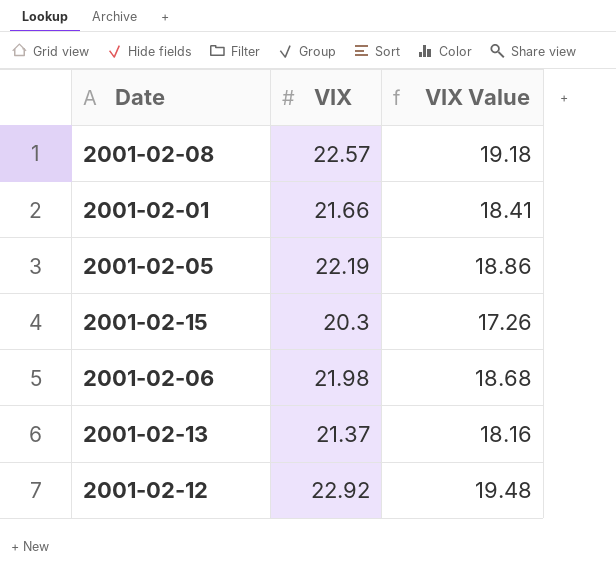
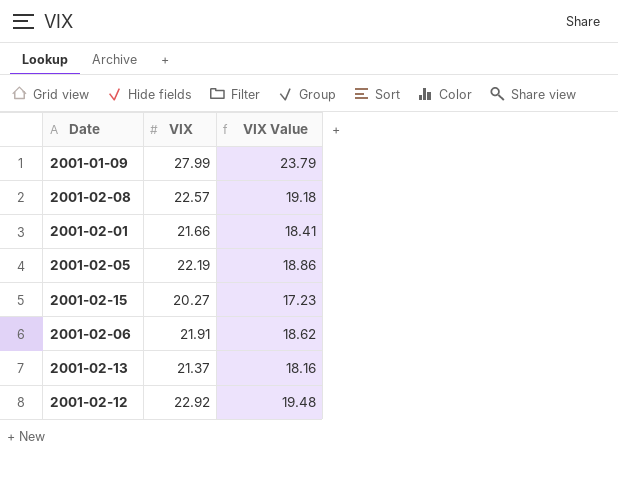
row 2001-01-09: none -> 27.99 | 23.79
2001-02-15 | VIX: 20.3 -> 20.27
2001-02-15 | VIX Value: 17.26 -> 17.23
2001-02-06 | VIX: 21.98 -> 21.91
2001-02-06 | VIX Value: 18.68 -> 18.62

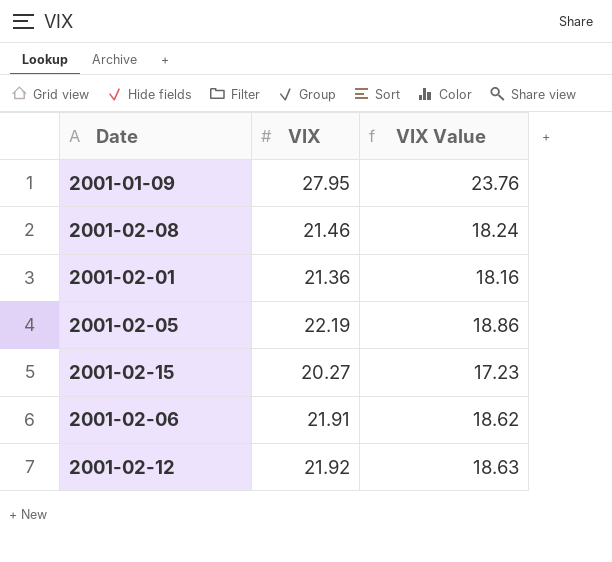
row 2001-02-13: 21.37 | 18.16 -> none
2001-01-09 | VIX: 27.99 -> 27.95
2001-01-09 | VIX Value: 23.79 -> 23.76
2001-02-08 | VIX: 22.57 -> 21.46
2001-02-08 | VIX Value: 19.18 -> 18.24
2001-02-01 | VIX: 21.66 -> 21.36
2001-02-01 | VIX Value: 18.41 -> 18.16
2001-02-12 | VIX: 22.92 -> 21.92
2001-02-12 | VIX Value: 19.48 -> 18.63

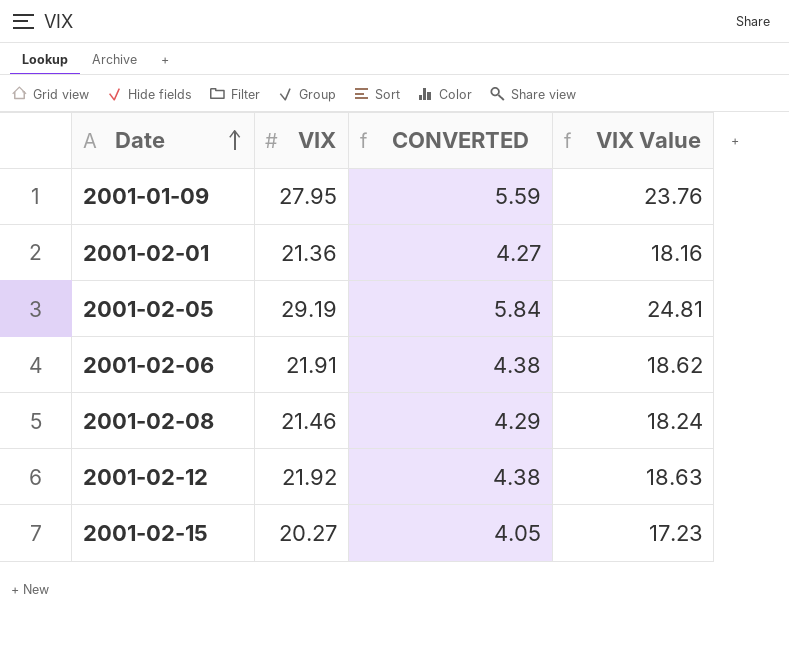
row order: none -> Date ascending
column CONVERTED | formula: none -> [VIX] * 0.2
2001-02-05 | VIX: 22.19 -> 29.19
2001-02-05 | VIX Value: 18.86 -> 24.81

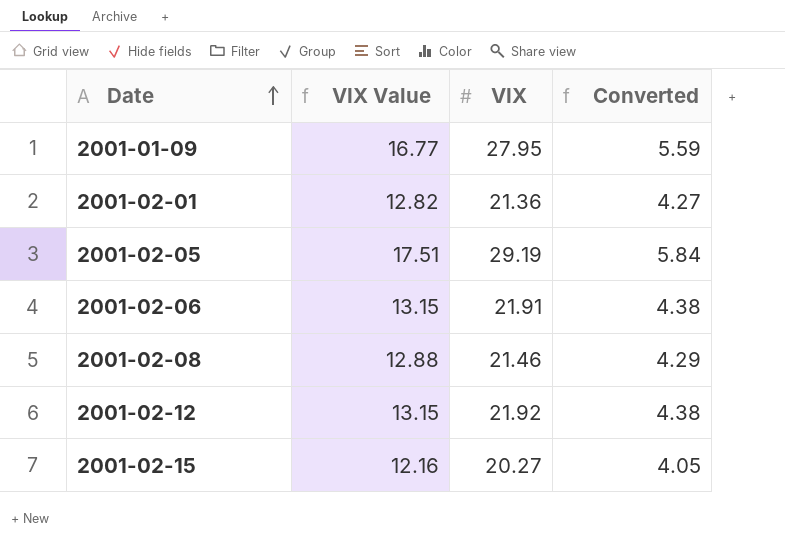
column VIX Value | formula: [VIX] * 0.85 -> [VIX] * 0.6
column VIX Value | position: 4 -> 2
column name: CONVERTED -> Converted

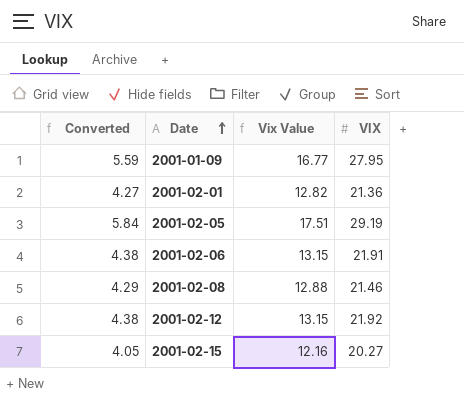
column Converted | position: 4 -> 1
column name: VIX Value -> Vix Value

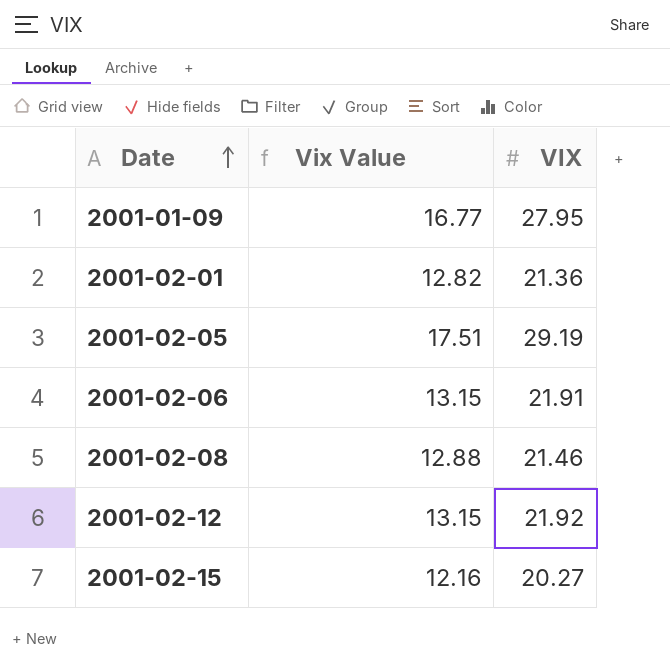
column Converted | formula: [VIX] * 0.2 -> none

